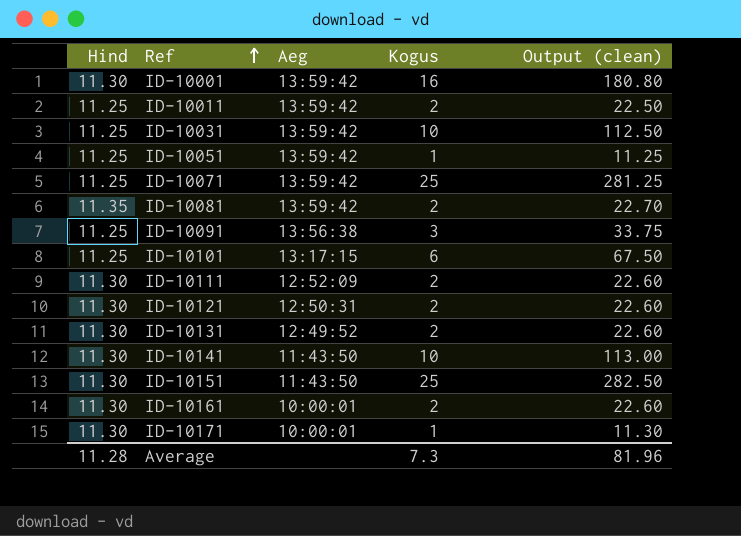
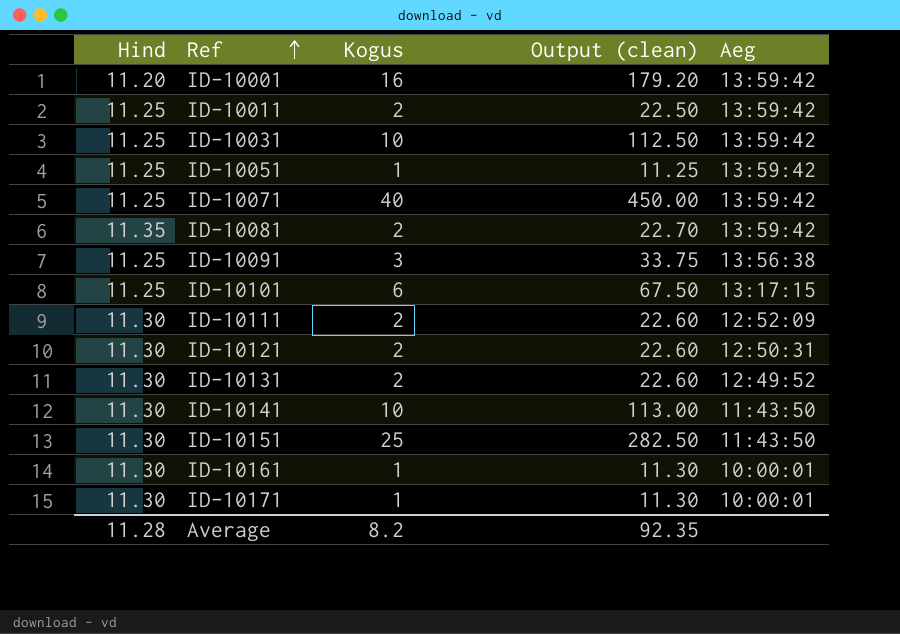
column Aeg | position: 3 -> 5
ID-10001 | Hind: 11.30 -> 11.20
ID-10001 | Output (clean): 180.80 -> 179.20
ID-10071 | Kogus: 25 -> 40
ID-10071 | Output (clean): 281.25 -> 450.00
ID-10161 | Kogus: 2 -> 1
ID-10161 | Output (clean): 22.60 -> 11.30
Average | Kogus: 7.3 -> 8.2
Average | Output (clean): 81.96 -> 92.35

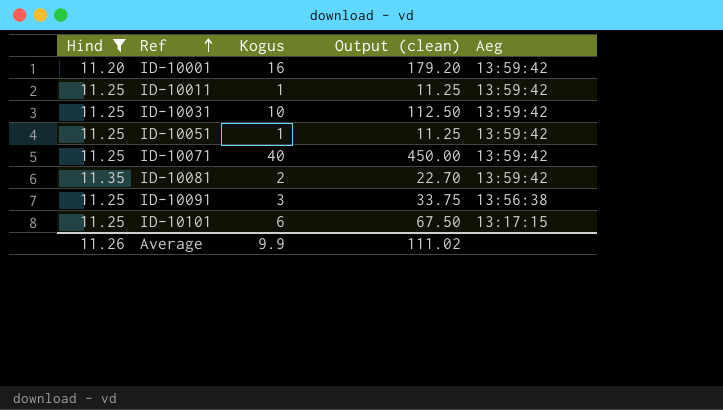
filter: none -> Hind != 11.30
ID-10011 | Kogus: 2 -> 1
ID-10011 | Output (clean): 22.50 -> 11.25
Average | Hind: 11.28 -> 11.26
Average | Kogus: 8.2 -> 9.9
Average | Output (clean): 92.35 -> 111.02

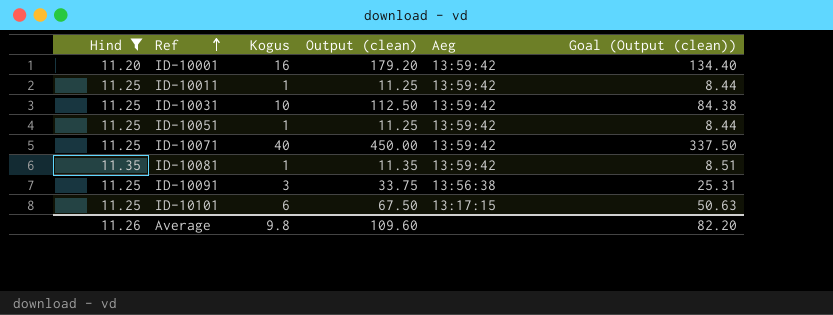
column Goal (Output (clean)) | formula: none -> [Output (clean)] * 0.75
ID-10081 | Kogus: 2 -> 1
ID-10081 | Output (clean): 22.70 -> 11.35
Average | Kogus: 9.9 -> 9.8
Average | Output (clean): 111.02 -> 109.60

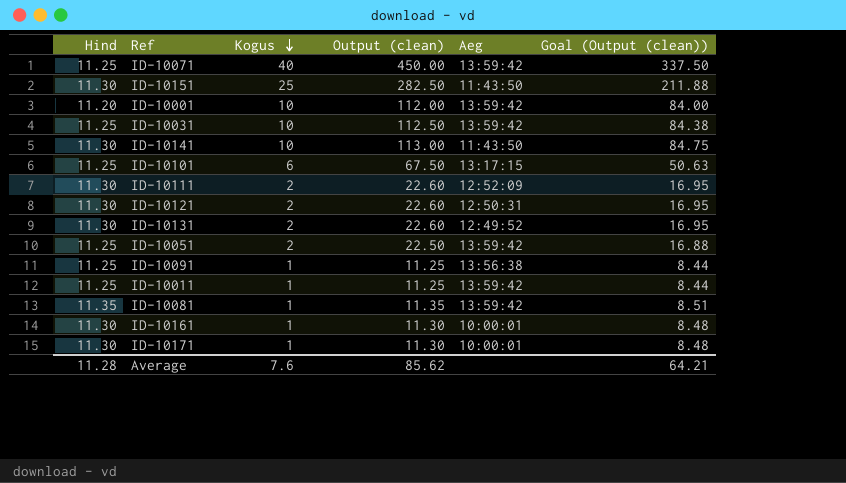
filter: Hind != 11.30 -> none
row order: Ref ascending -> Kogus descending
ID-10001 | Kogus: 16 -> 10
ID-10001 | Output (clean): 179.20 -> 112.00
ID-10001 | Goal (Output (clean)): 134.40 -> 84.00
ID-10051 | Kogus: 1 -> 2
ID-10051 | Output (clean): 11.25 -> 22.50
ID-10051 | Goal (Output (clean)): 8.44 -> 16.88
ID-10091 | Kogus: 3 -> 1
ID-10091 | Output (clean): 33.75 -> 11.25
ID-10091 | Goal (Output (clean)): 25.31 -> 8.44
Average | Hind: 11.26 -> 11.28
Average | Kogus: 9.8 -> 7.6
Average | Output (clean): 109.60 -> 85.62
Average | Goal (Output (clean)): 82.20 -> 64.21

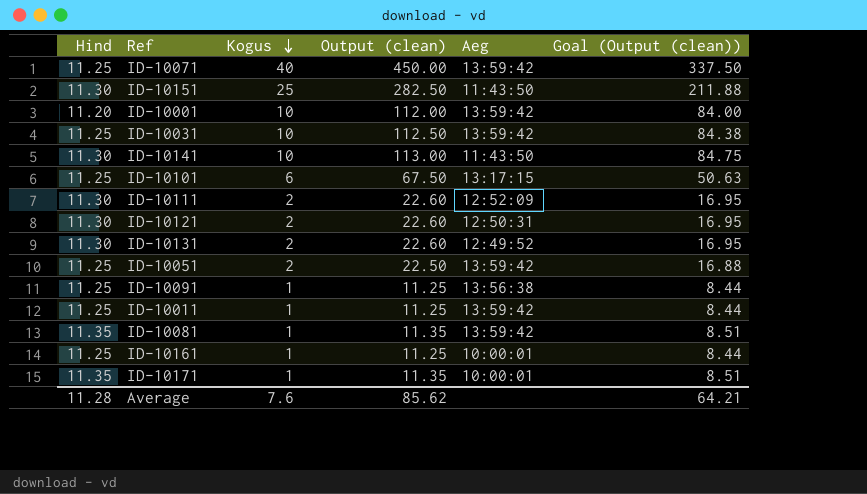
ID-10161 | Hind: 11.30 -> 11.25
ID-10161 | Output (clean): 11.30 -> 11.25
ID-10161 | Goal (Output (clean)): 8.48 -> 8.44
ID-10171 | Hind: 11.30 -> 11.35
ID-10171 | Output (clean): 11.30 -> 11.35
ID-10171 | Goal (Output (clean)): 8.48 -> 8.51

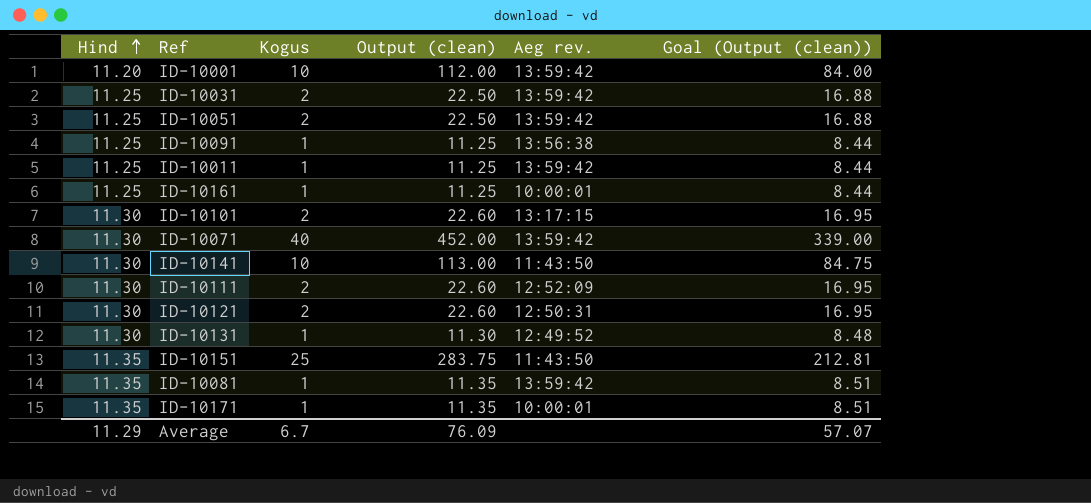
row order: Kogus descending -> Hind ascending
column name: Aeg -> Aeg rev.
ID-10031 | Kogus: 10 -> 2
ID-10031 | Output (clean): 112.50 -> 22.50
ID-10031 | Goal (Output (clean)): 84.38 -> 16.88
ID-10101 | Hind: 11.25 -> 11.30
ID-10101 | Kogus: 6 -> 2
ID-10101 | Output (clean): 67.50 -> 22.60
ID-10101 | Goal (Output (clean)): 50.63 -> 16.95
ID-10071 | Hind: 11.25 -> 11.30
ID-10071 | Output (clean): 450.00 -> 452.00
ID-10071 | Goal (Output (clean)): 337.50 -> 339.00
ID-10131 | Kogus: 2 -> 1
ID-10131 | Output (clean): 22.60 -> 11.30
ID-10131 | Goal (Output (clean)): 16.95 -> 8.48
ID-10151 | Hind: 11.30 -> 11.35
ID-10151 | Output (clean): 282.50 -> 283.75
ID-10151 | Goal (Output (clean)): 211.88 -> 212.81
Average | Hind: 11.28 -> 11.29
Average | Kogus: 7.6 -> 6.7
Average | Output (clean): 85.62 -> 76.09
Average | Goal (Output (clean)): 64.21 -> 57.07

